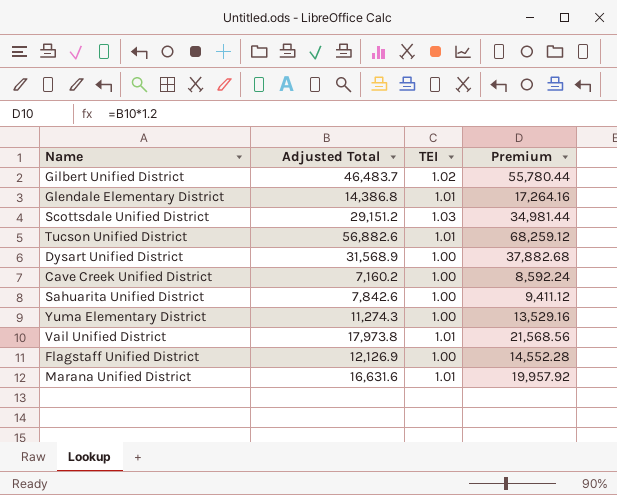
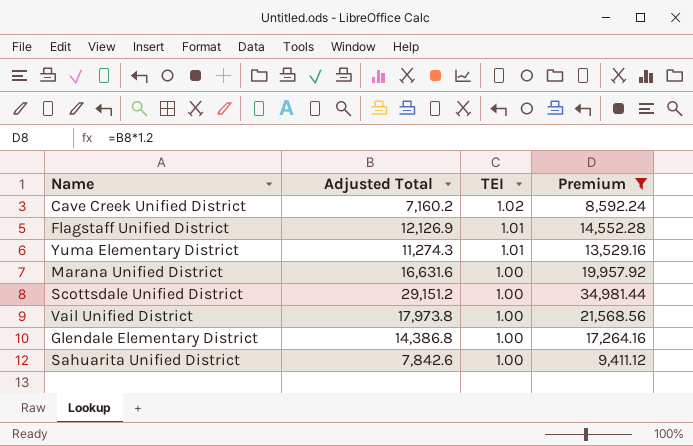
filter: none -> Premium <= 34,981.44
row order: none -> TEI descending
Cave Creek Unified District | TEI: 1.00 -> 1.02
Flagstaff Unified District | TEI: 1.00 -> 1.01
Yuma Elementary District | TEI: 1.00 -> 1.01
Marana Unified District | TEI: 1.01 -> 1.00
Scottsdale Unified District | TEI: 1.03 -> 1.00
Vail Unified District | TEI: 1.01 -> 1.00
Glendale Elementary District | TEI: 1.01 -> 1.00

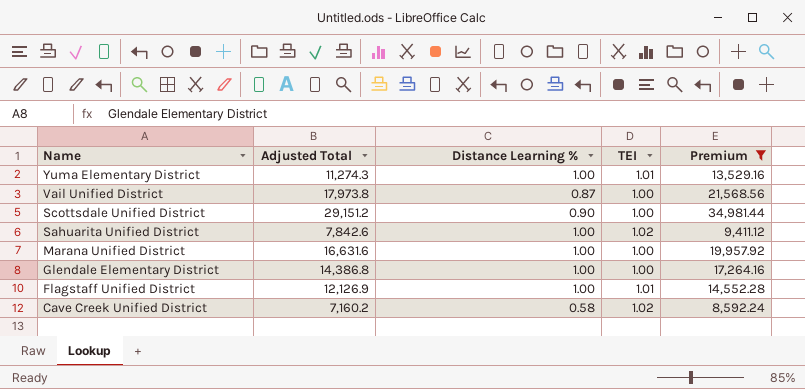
row order: TEI descending -> Name descending
column Distance Learning % | position: none -> 3
Sahuarita Unified District | TEI: 1.00 -> 1.02

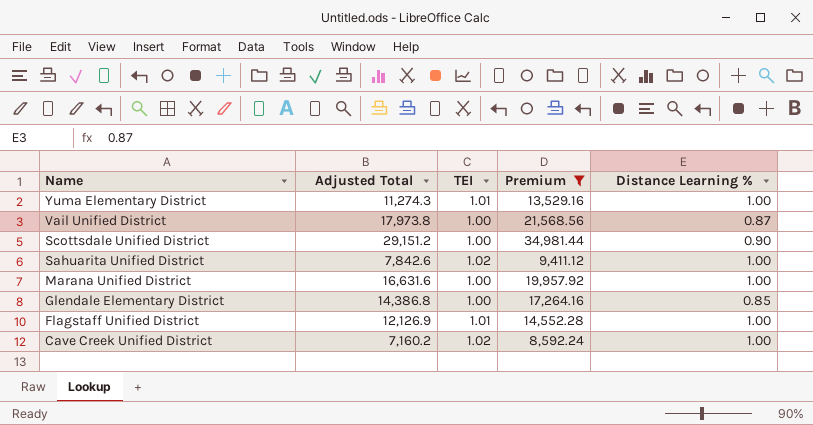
column Distance Learning % | position: 3 -> 5
Glendale Elementary District | Distance Learning %: 1.00 -> 0.85
Cave Creek Unified District | Distance Learning %: 0.58 -> 1.00

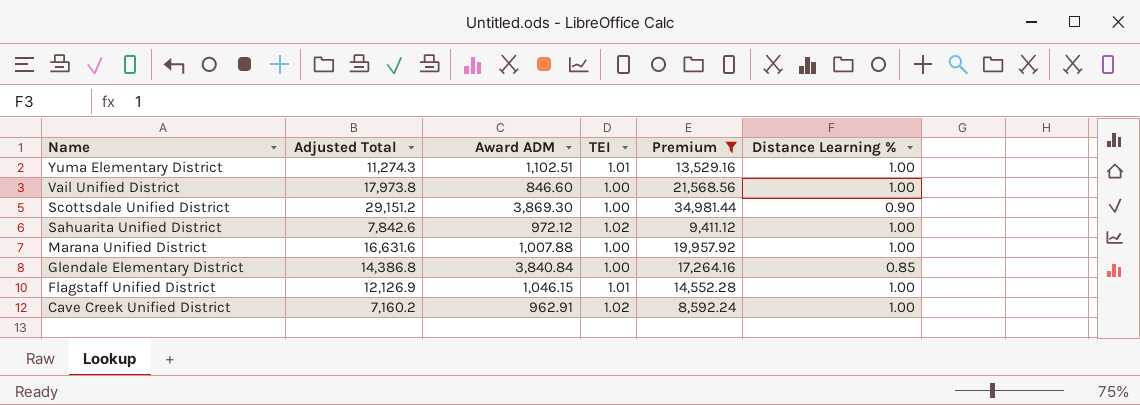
column Award ADM | position: none -> 3
Vail Unified District | Distance Learning %: 0.87 -> 1.00

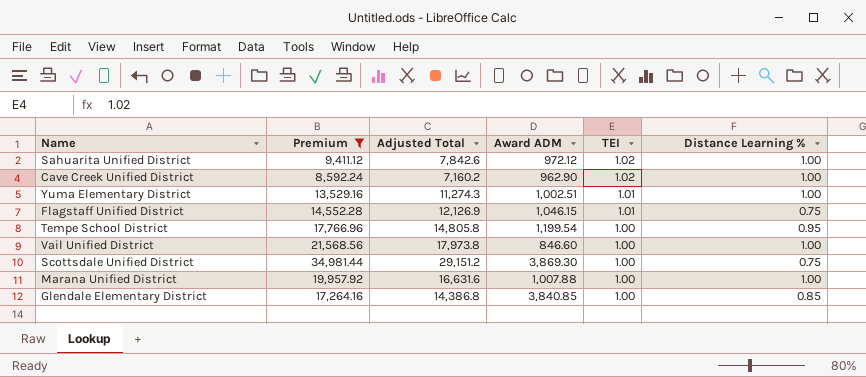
row order: Name descending -> TEI descending
column Premium | position: 5 -> 2
Cave Creek Unified District | Award ADM: 962.91 -> 962.90
Yuma Elementary District | Award ADM: 1,102.51 -> 1,002.51
Flagstaff Unified District | Distance Learning %: 1.00 -> 0.75
row Tempe School District: none -> 17,766.96 | 14,805.8 | 1,199.54 | 1.00 | 0.95
Scottsdale Unified District | Distance Learning %: 0.90 -> 0.75
Glendale Elementary District | Award ADM: 3,840.84 -> 3,840.85

